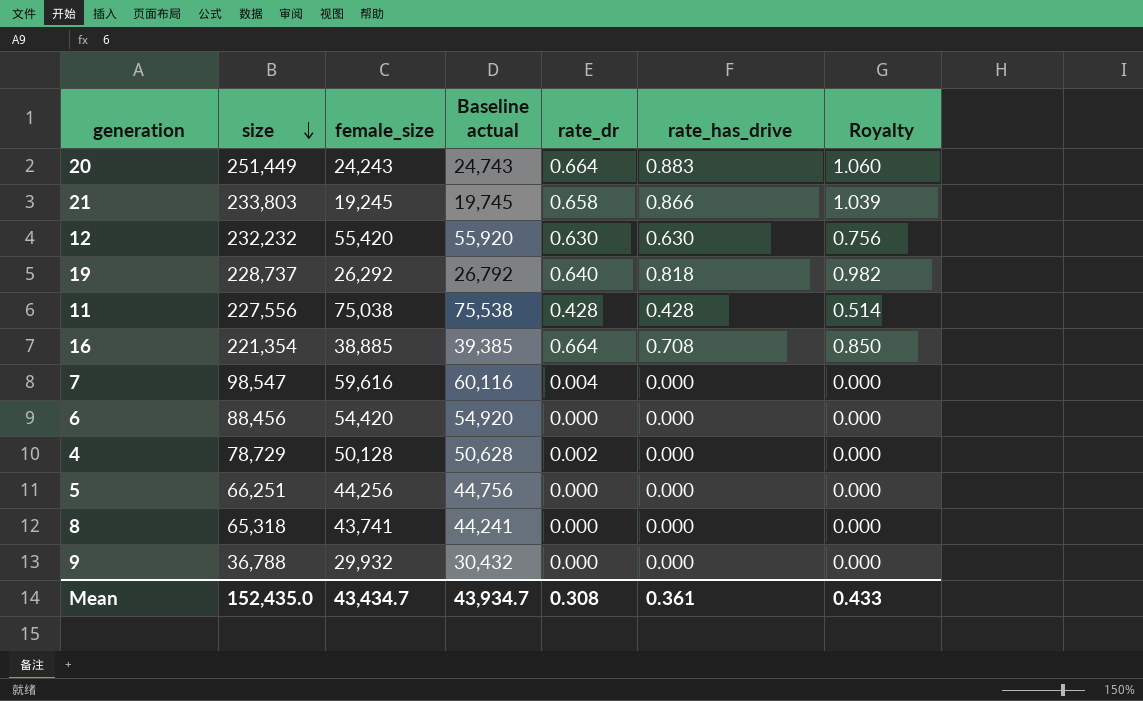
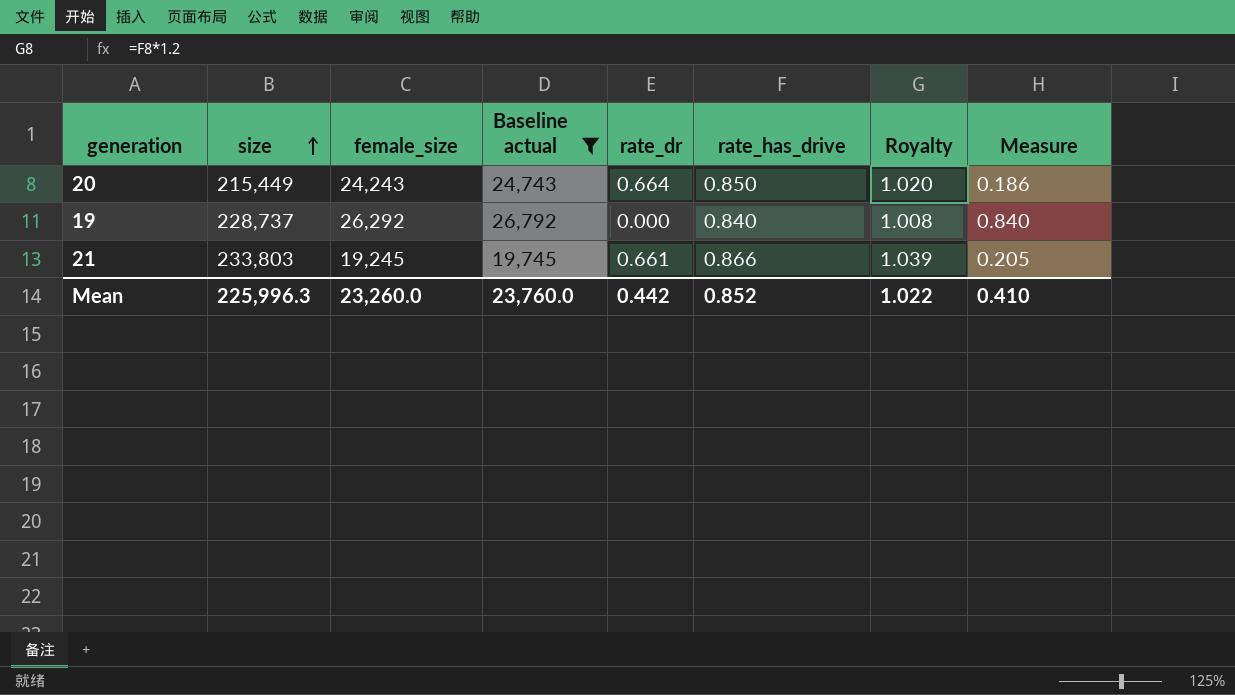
filter: none -> Baseline actual <= 26,792
row order: size descending -> size ascending
column Measure | formula: none -> [rate_has_drive] - [rate_dr]
20 | size: 251,449 -> 215,449
20 | rate_has_drive: 0.883 -> 0.850
20 | Royalty: 1.060 -> 1.020
19 | rate_dr: 0.640 -> 0.000
19 | rate_has_drive: 0.818 -> 0.840
19 | Royalty: 0.982 -> 1.008
21 | rate_dr: 0.658 -> 0.661
Mean | size: 152,435.0 -> 225,996.3
Mean | female_size: 43,434.7 -> 23,260.0
Mean | Baseline actual: 43,934.7 -> 23,760.0
Mean | rate_dr: 0.308 -> 0.442
Mean | rate_has_drive: 0.361 -> 0.852
Mean | Royalty: 0.433 -> 1.022

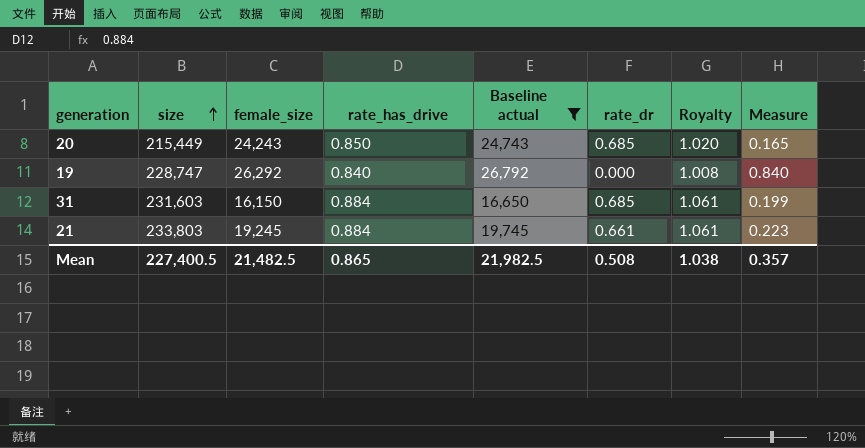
column rate_has_drive | position: 6 -> 4
20 | rate_dr: 0.664 -> 0.685
20 | Measure: 0.186 -> 0.165
19 | size: 228,737 -> 228,747
row 31: none -> 231,603 | 16,150 | 0.884 | 16,650 | 0.685 | 1.061 | 0.199
21 | rate_has_drive: 0.866 -> 0.884
21 | Royalty: 1.039 -> 1.061
21 | Measure: 0.205 -> 0.223
Mean | size: 225,996.3 -> 227,400.5
Mean | female_size: 23,260.0 -> 21,482.5
Mean | rate_has_drive: 0.852 -> 0.865
Mean | Baseline actual: 23,760.0 -> 21,982.5
Mean | rate_dr: 0.442 -> 0.508
Mean | Royalty: 1.022 -> 1.038
Mean | Measure: 0.410 -> 0.357

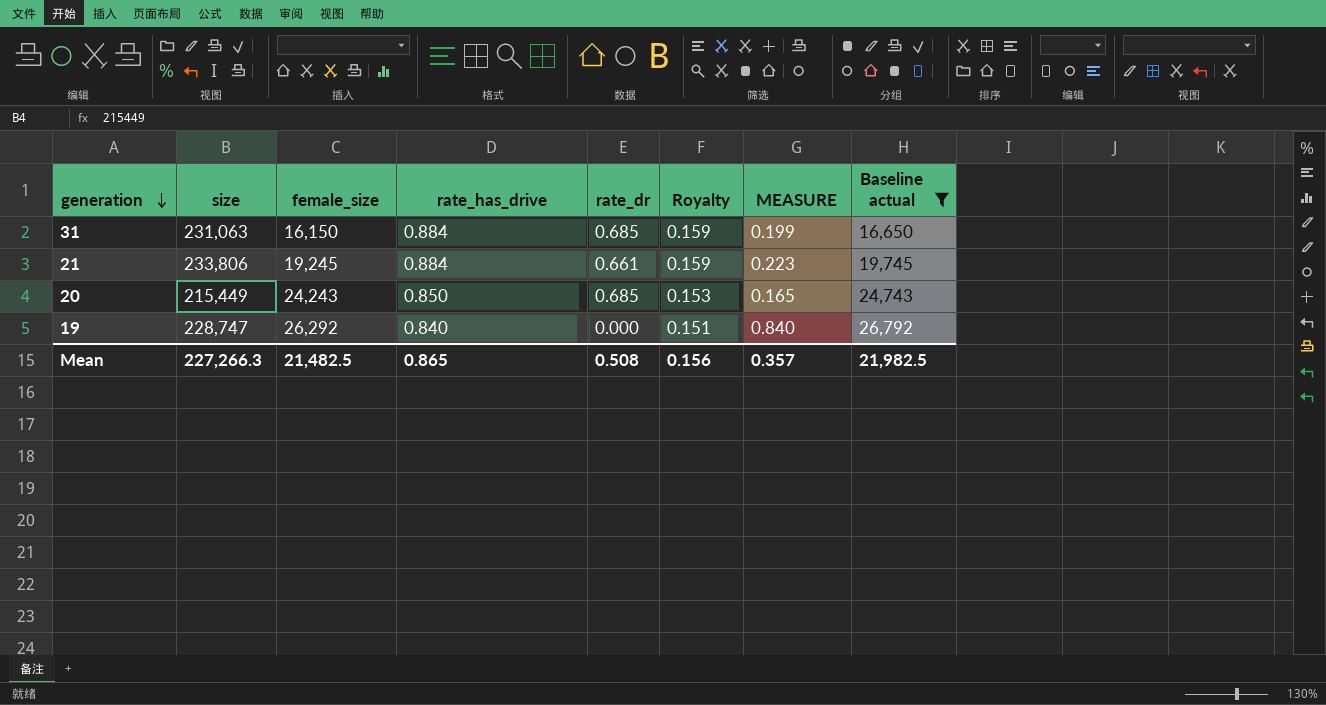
row order: size ascending -> generation descending
column Royalty | formula: [rate_has_drive] * 1.2 -> [rate_has_drive] * 0.18
column name: Measure -> MEASURE
column Baseline actual | position: 5 -> 8
31 | size: 231,603 -> 231,063
21 | size: 233,803 -> 233,806
Mean | size: 227,400.5 -> 227,266.3
Mean | Royalty: 1.038 -> 0.156

